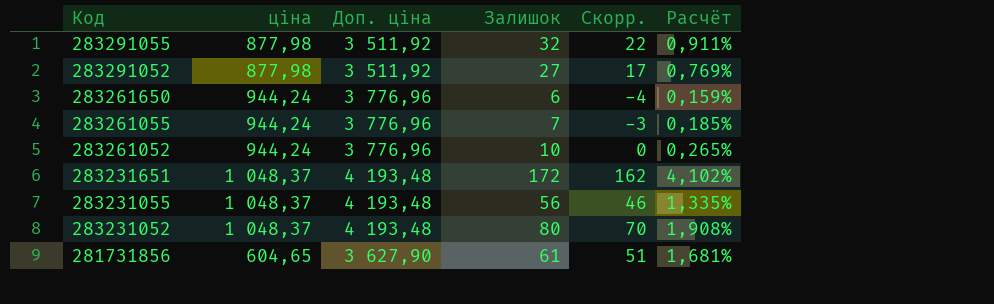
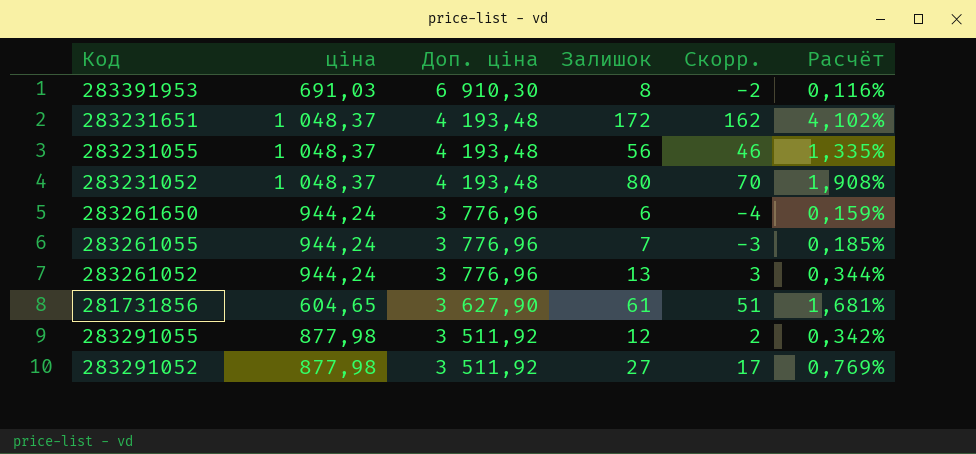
row order: Код descending -> Доп. ціна descending
row 283391953: none -> 691,03 | 6 910,30 | 8 | -2 | 0,116%
283261052 | Залишок: 10 -> 13
283261052 | Скорр.: 0 -> 3
283261052 | Расчёт: 0,265% -> 0,344%
283291055 | Залишок: 32 -> 12
283291055 | Скорр.: 22 -> 2
283291055 | Расчёт: 0,911% -> 0,342%

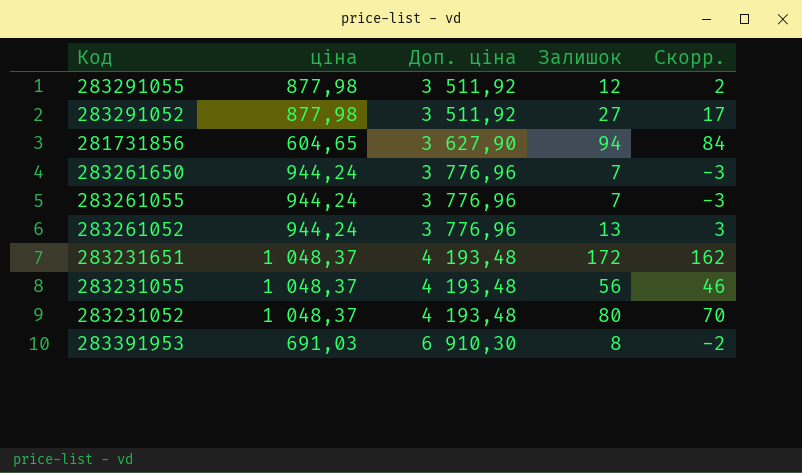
row order: Доп. ціна descending -> Доп. ціна ascending
column Расчёт | formula: [Залишок] / [Доп. ціна] -> none
281731856 | Залишок: 61 -> 94
281731856 | Скорр.: 51 -> 84
283261650 | Залишок: 6 -> 7
283261650 | Скорр.: -4 -> -3

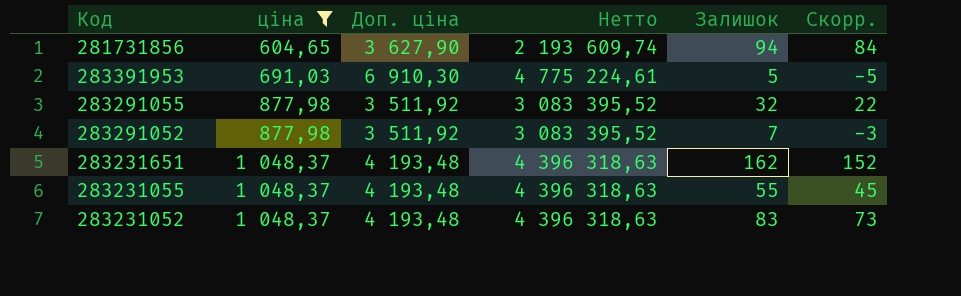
filter: none -> ціна != 944,24
row order: Доп. ціна ascending -> ціна ascending
column Нетто | formula: none -> [ціна] * [Доп. ціна]
283391953 | Залишок: 8 -> 5
283391953 | Скорр.: -2 -> -5
283291055 | Залишок: 12 -> 32
283291055 | Скорр.: 2 -> 22
283291052 | Залишок: 27 -> 7
283291052 | Скорр.: 17 -> -3
283231651 | Залишок: 172 -> 162
283231651 | Скорр.: 162 -> 152
283231055 | Залишок: 56 -> 55
283231055 | Скорр.: 46 -> 45
283231052 | Залишок: 80 -> 83
283231052 | Скорр.: 70 -> 73

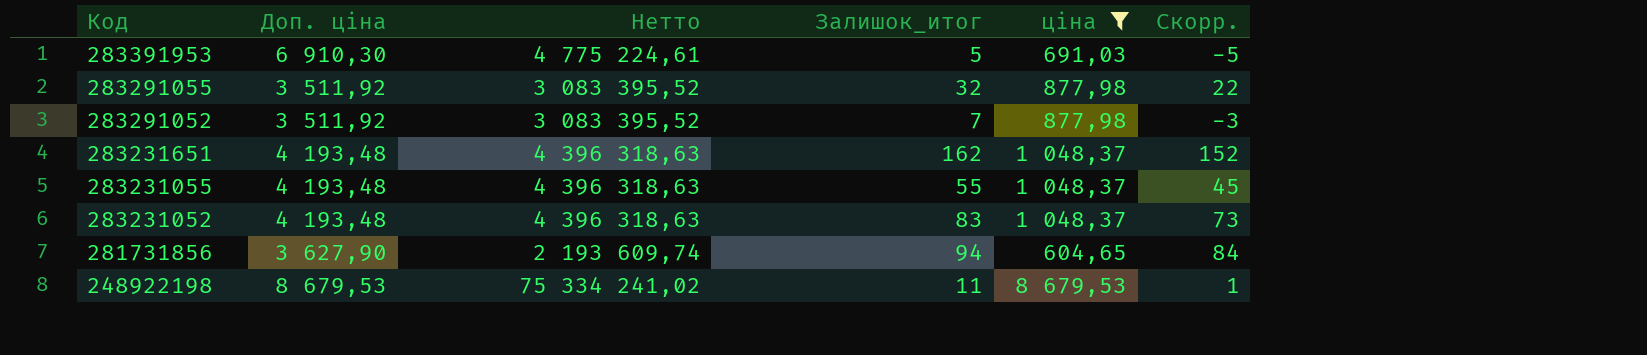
row order: ціна ascending -> Код descending
column name: Залишок -> Залишок_итог
column ціна | position: 2 -> 5
row 248922198: none -> 8 679,53 | 75 334 241,02 | 11 | 8 679,53 | 1

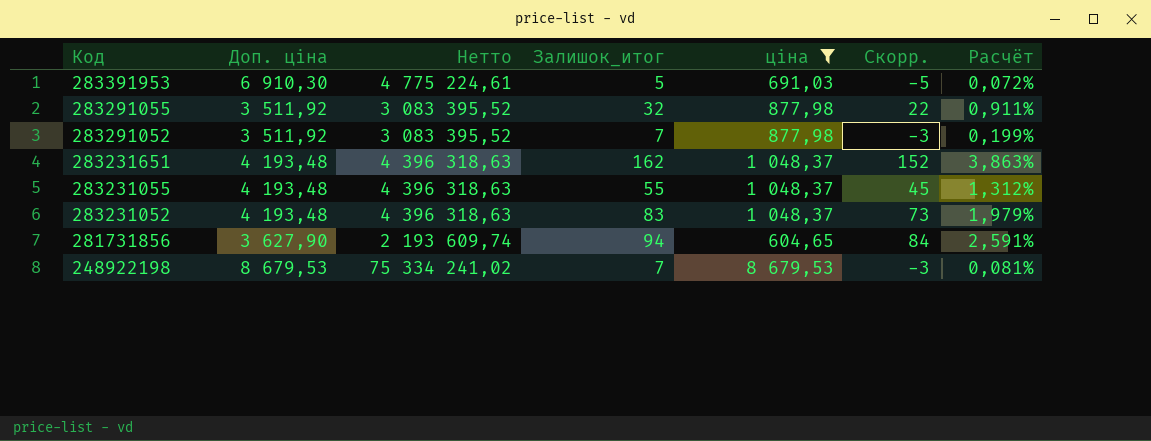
column Расчёт | formula: none -> [Залишок_итог] / [Доп. ціна]
248922198 | Залишок_итог: 11 -> 7
248922198 | Скорр.: 1 -> -3

